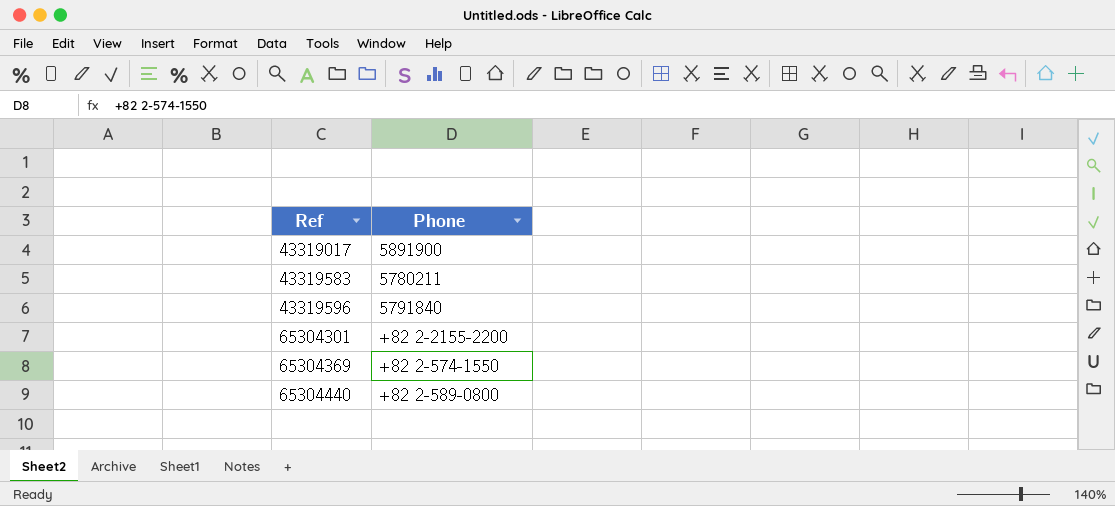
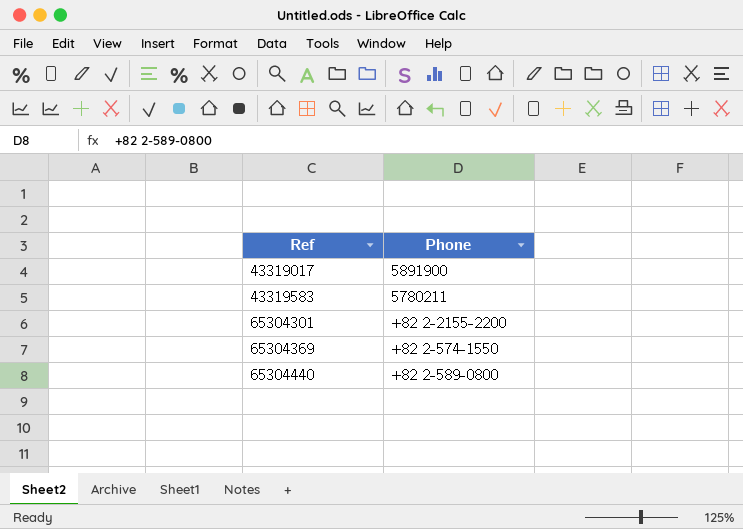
row 43319596: 5791840 -> none

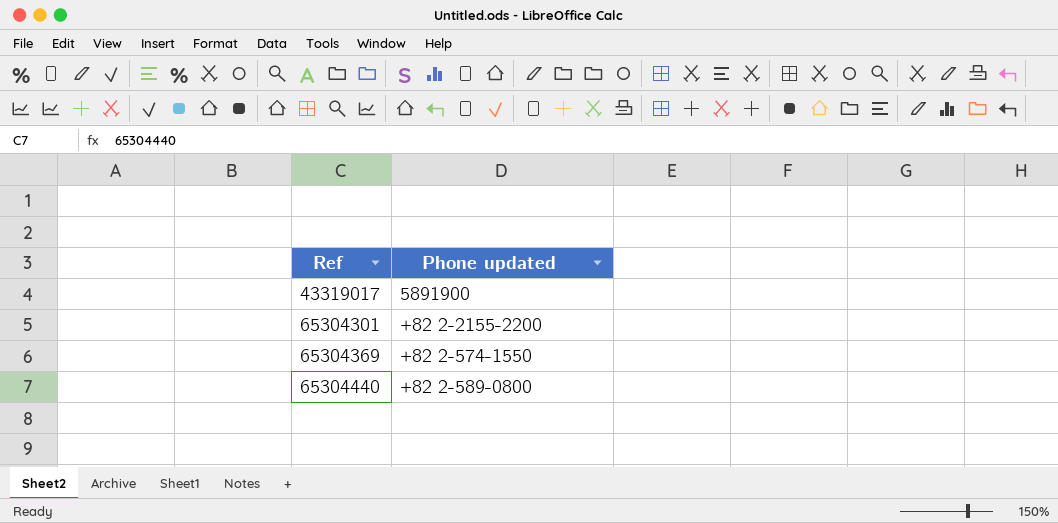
column name: Phone -> Phone updated
row 43319583: 5780211 -> none

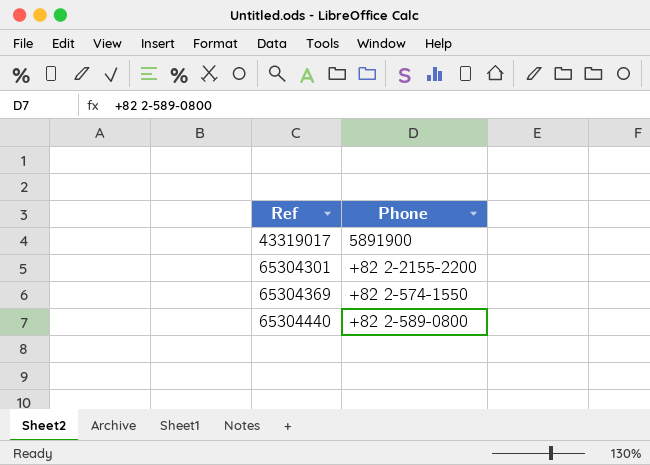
column name: Phone updated -> Phone

